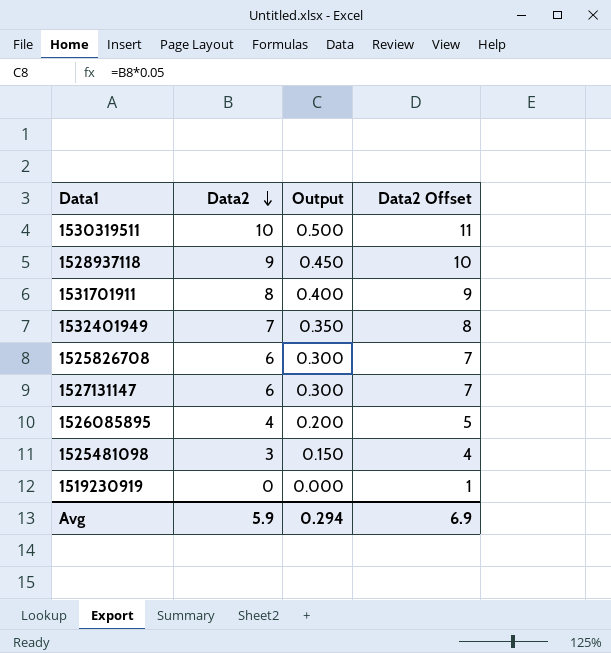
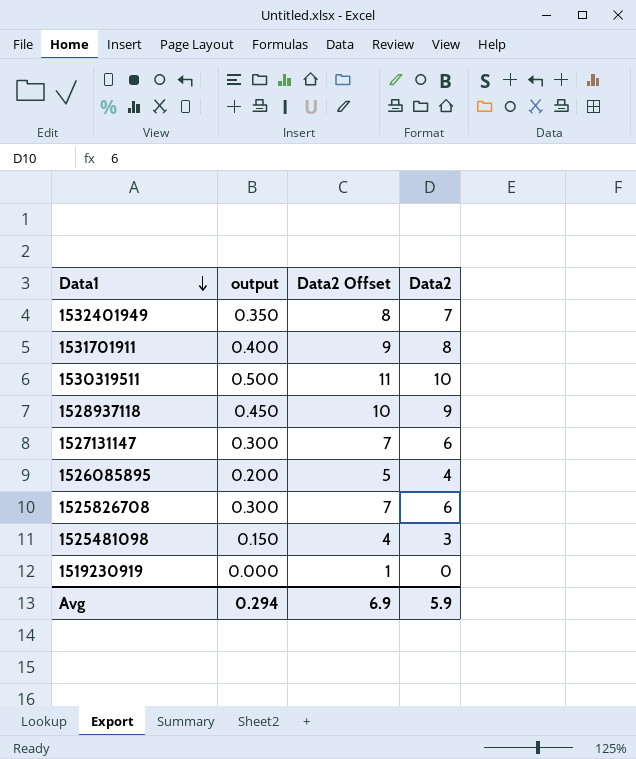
row order: Data2 descending -> Data1 descending
column name: Output -> output
column Data2 | position: 2 -> 4

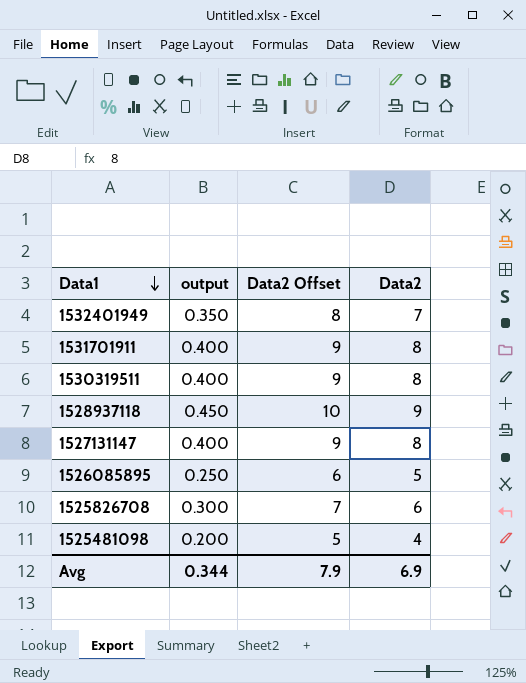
row 1519230919: 0.000 | 1 | 0 -> none
1530319511 | output: 0.500 -> 0.400
1530319511 | Data2 Offset: 11 -> 9
1530319511 | Data2: 10 -> 8
1527131147 | output: 0.300 -> 0.400
1527131147 | Data2 Offset: 7 -> 9
1527131147 | Data2: 6 -> 8
1526085895 | output: 0.200 -> 0.250
1526085895 | Data2 Offset: 5 -> 6
1526085895 | Data2: 4 -> 5
1525481098 | output: 0.150 -> 0.200
1525481098 | Data2 Offset: 4 -> 5
1525481098 | Data2: 3 -> 4
Avg | output: 0.294 -> 0.344
Avg | Data2 Offset: 6.9 -> 7.9
Avg | Data2: 5.9 -> 6.9

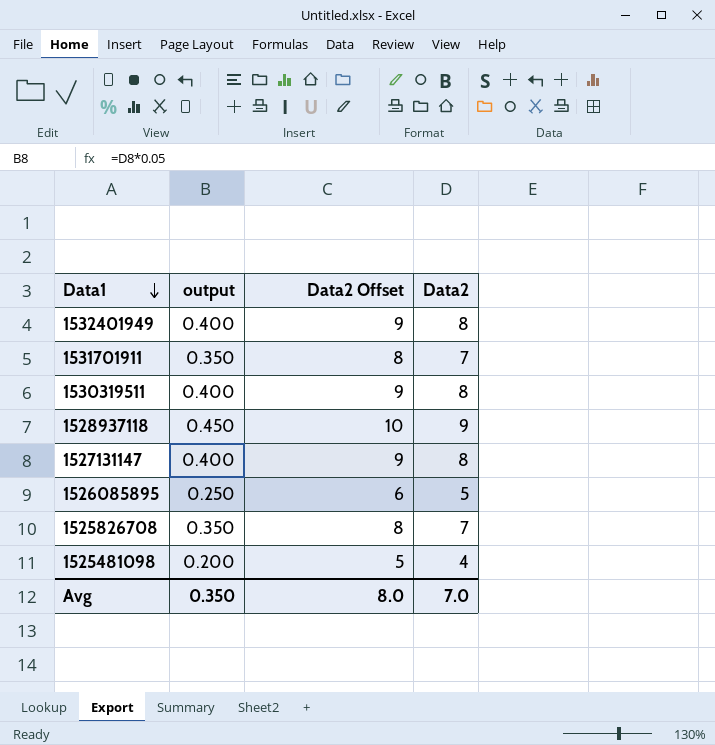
1532401949 | output: 0.350 -> 0.400
1532401949 | Data2 Offset: 8 -> 9
1532401949 | Data2: 7 -> 8
1531701911 | output: 0.400 -> 0.350
1531701911 | Data2 Offset: 9 -> 8
1531701911 | Data2: 8 -> 7
1525826708 | output: 0.300 -> 0.350
1525826708 | Data2 Offset: 7 -> 8
1525826708 | Data2: 6 -> 7
Avg | output: 0.344 -> 0.350
Avg | Data2 Offset: 7.9 -> 8.0
Avg | Data2: 6.9 -> 7.0

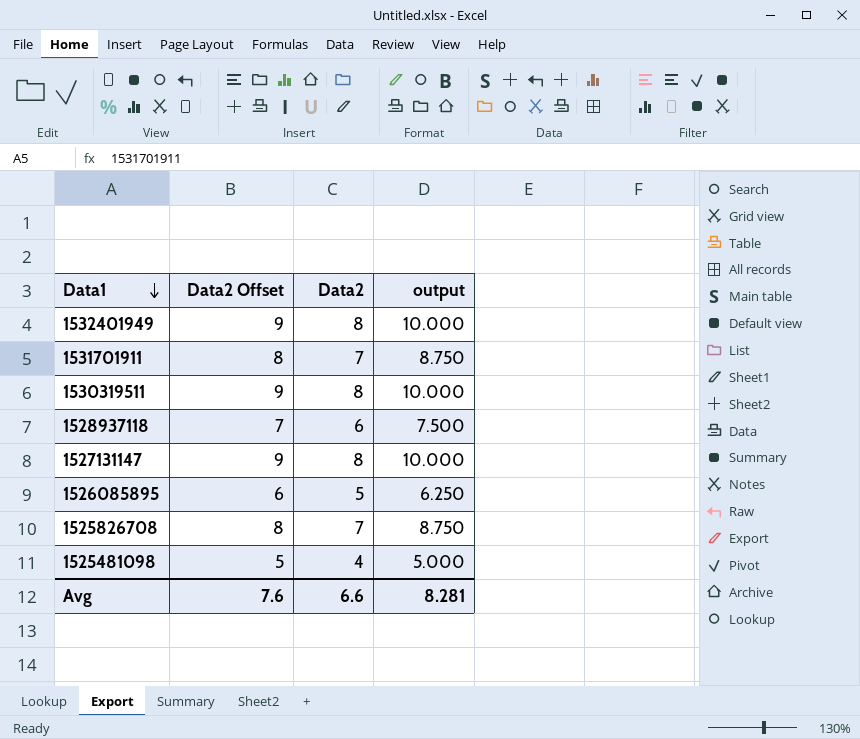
column output | formula: [Data2] * 0.05 -> [Data2] * 1.25
column output | position: 2 -> 4
1528937118 | Data2 Offset: 10 -> 7
1528937118 | Data2: 9 -> 6
Avg | Data2 Offset: 8.0 -> 7.6
Avg | Data2: 7.0 -> 6.6
Avg | output: 0.350 -> 8.281

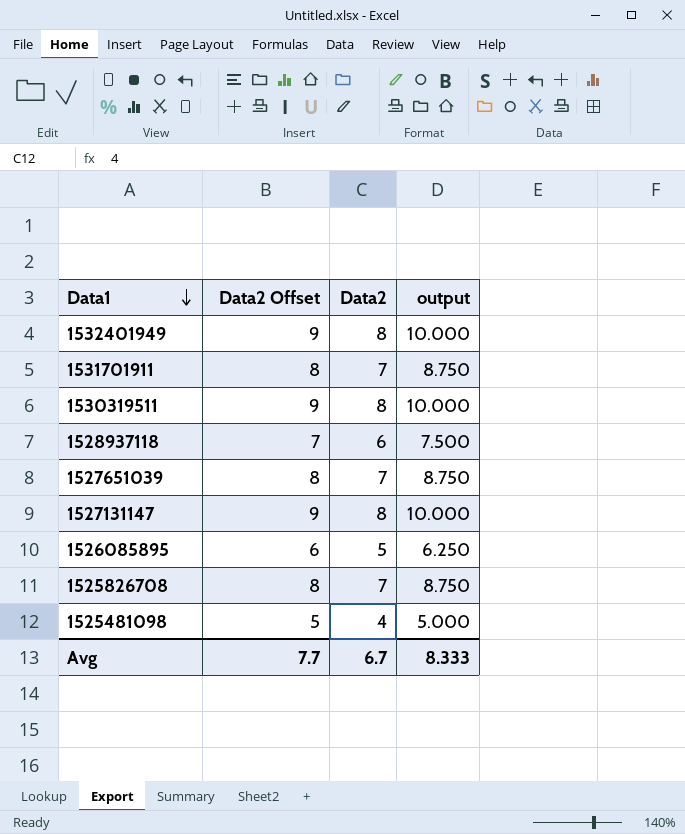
row 1527651039: none -> 8 | 7 | 8.750
Avg | Data2 Offset: 7.6 -> 7.7
Avg | Data2: 6.6 -> 6.7
Avg | output: 8.281 -> 8.333

